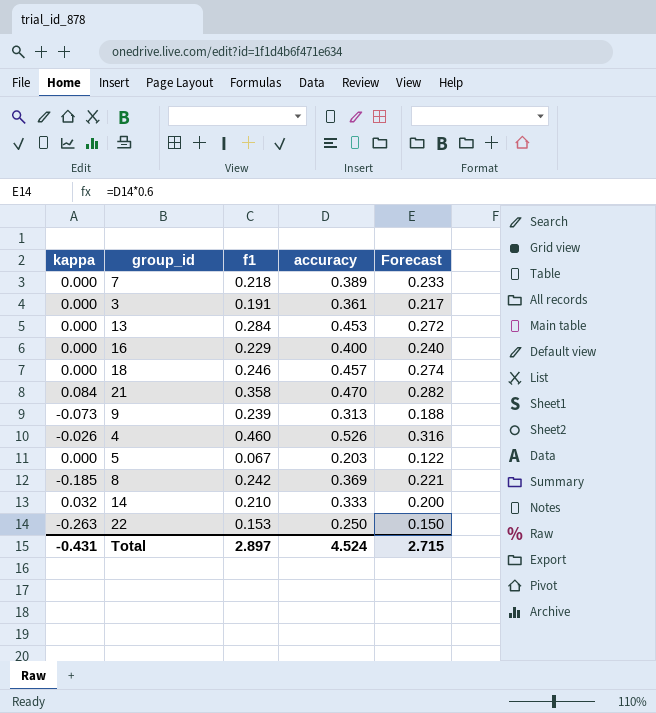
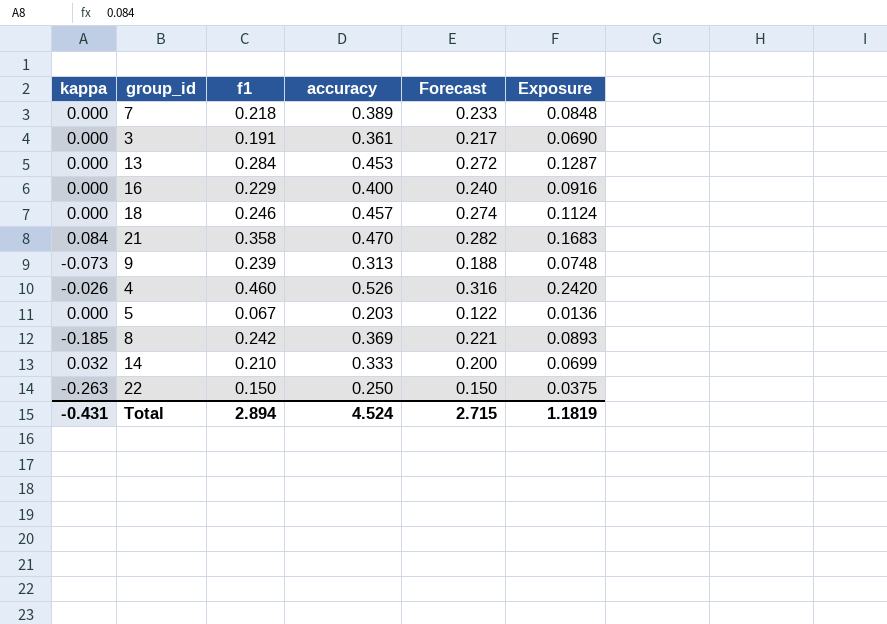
column Exposure | formula: none -> [f1] * [accuracy]
22 | f1: 0.153 -> 0.150
Total | f1: 2.897 -> 2.894

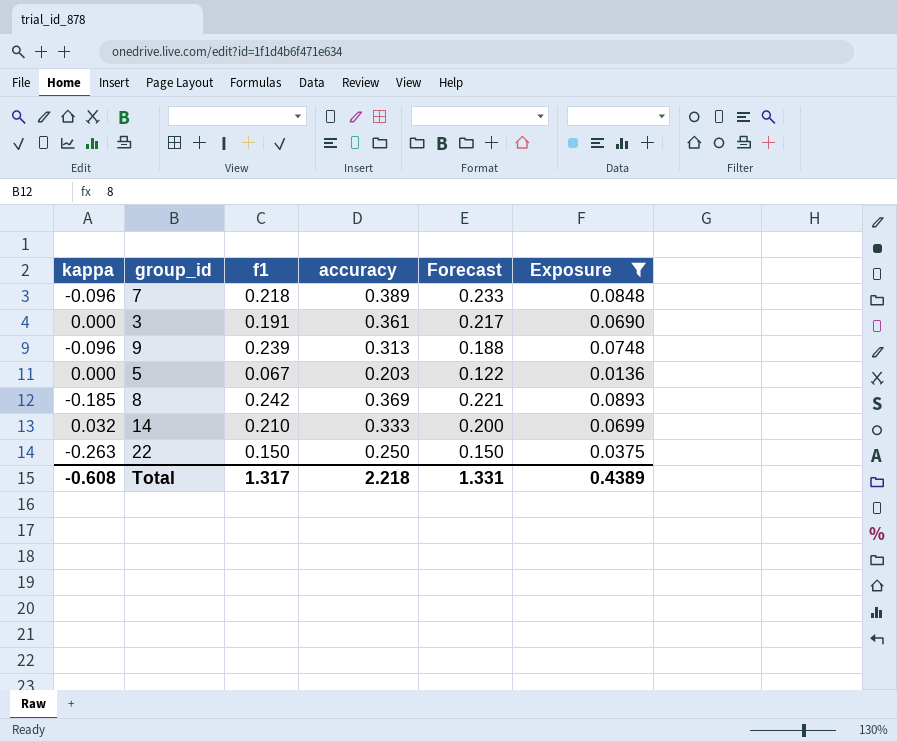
filter: none -> Exposure <= 0.0893
7 | kappa: 0.000 -> -0.096
9 | kappa: -0.073 -> -0.096
Total | kappa: -0.431 -> -0.608
Total | f1: 2.894 -> 1.317
Total | accuracy: 4.524 -> 2.218
Total | Forecast: 2.715 -> 1.331
Total | Exposure: 1.1819 -> 0.4389

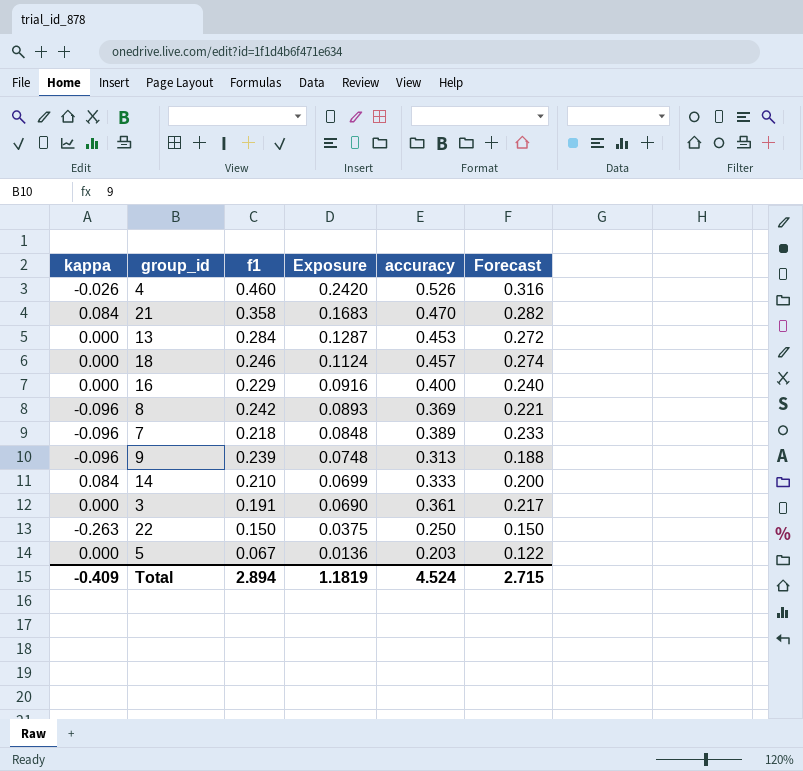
filter: Exposure <= 0.0893 -> none
row order: none -> Exposure descending
column Exposure | position: 6 -> 4
8 | kappa: -0.185 -> -0.096
14 | kappa: 0.032 -> 0.084
Total | kappa: -0.608 -> -0.409
Total | f1: 1.317 -> 2.894
Total | Exposure: 0.4389 -> 1.1819
Total | accuracy: 2.218 -> 4.524
Total | Forecast: 1.331 -> 2.715

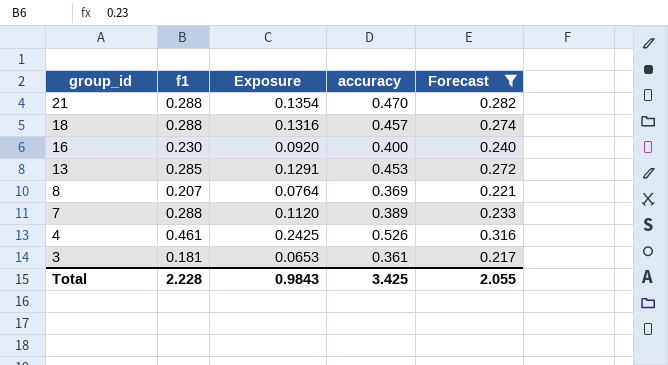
filter: none -> Forecast >= 0.217
row order: Exposure descending -> group_id descending
column kappa | position: 1 -> none
21 | f1: 0.358 -> 0.288
21 | Exposure: 0.1683 -> 0.1354
18 | f1: 0.246 -> 0.288
18 | Exposure: 0.1124 -> 0.1316
16 | f1: 0.229 -> 0.230
16 | Exposure: 0.0916 -> 0.0920
13 | f1: 0.284 -> 0.285
13 | Exposure: 0.1287 -> 0.1291
8 | f1: 0.242 -> 0.207
8 | Exposure: 0.0893 -> 0.0764
7 | f1: 0.218 -> 0.288
7 | Exposure: 0.0848 -> 0.1120
4 | f1: 0.460 -> 0.461
4 | Exposure: 0.2420 -> 0.2425
3 | f1: 0.191 -> 0.181
3 | Exposure: 0.0690 -> 0.0653
Total | f1: 2.894 -> 2.228
Total | Exposure: 1.1819 -> 0.9843
Total | accuracy: 4.524 -> 3.425
Total | Forecast: 2.715 -> 2.055

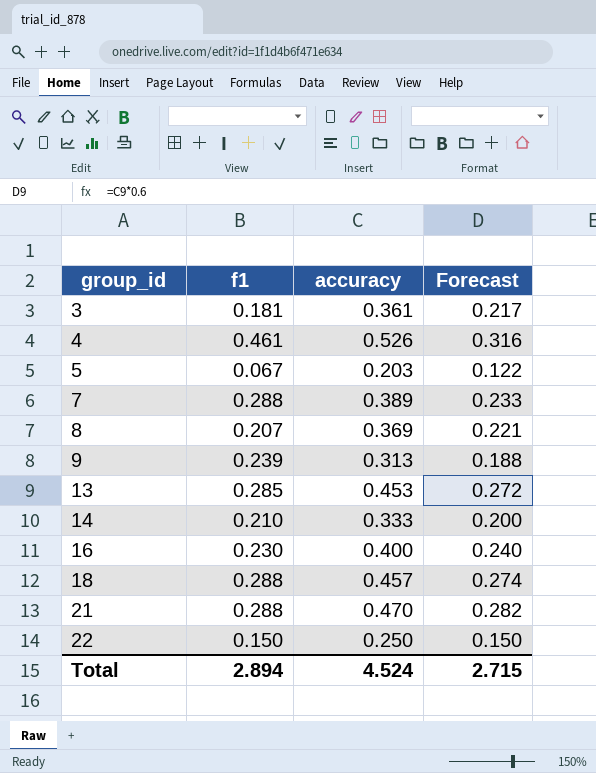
filter: Forecast >= 0.217 -> none
row order: group_id descending -> group_id ascending
column Exposure | formula: [f1] * [accuracy] -> none
Total | f1: 2.228 -> 2.894
Total | accuracy: 3.425 -> 4.524
Total | Forecast: 2.055 -> 2.715

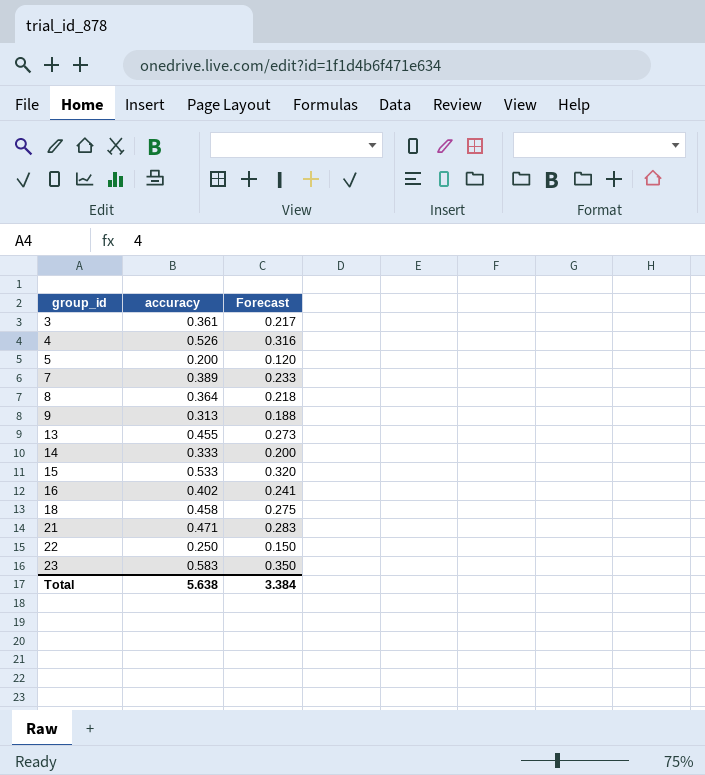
column f1 | position: 2 -> none
5 | accuracy: 0.203 -> 0.200
5 | Forecast: 0.122 -> 0.120
8 | accuracy: 0.369 -> 0.364
8 | Forecast: 0.221 -> 0.218
13 | accuracy: 0.453 -> 0.455
13 | Forecast: 0.272 -> 0.273
row 15: none -> 0.533 | 0.320
16 | accuracy: 0.400 -> 0.402
16 | Forecast: 0.240 -> 0.241
18 | accuracy: 0.457 -> 0.458
18 | Forecast: 0.274 -> 0.275
21 | accuracy: 0.470 -> 0.471
21 | Forecast: 0.282 -> 0.283
row 23: none -> 0.583 | 0.350
Total | accuracy: 4.524 -> 5.638
Total | Forecast: 2.715 -> 3.384

